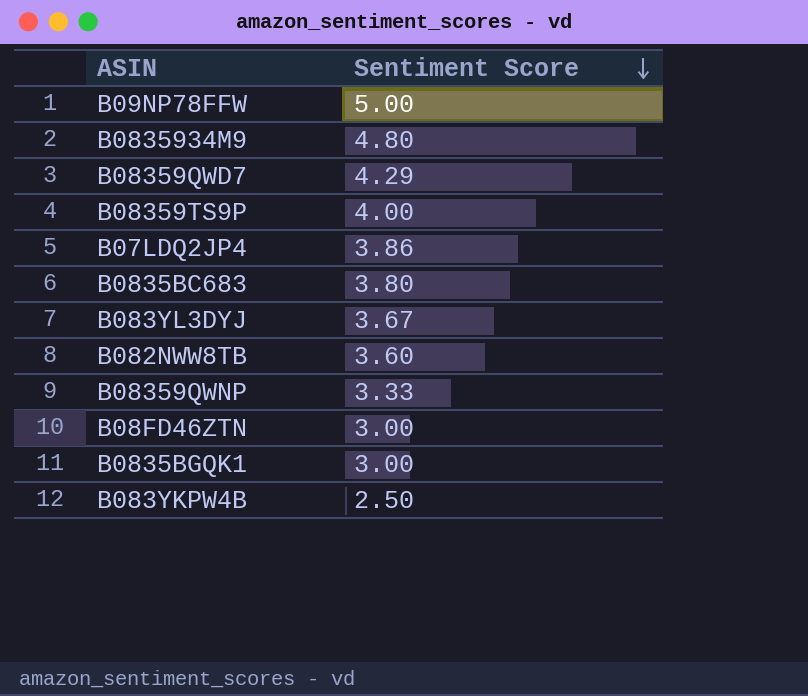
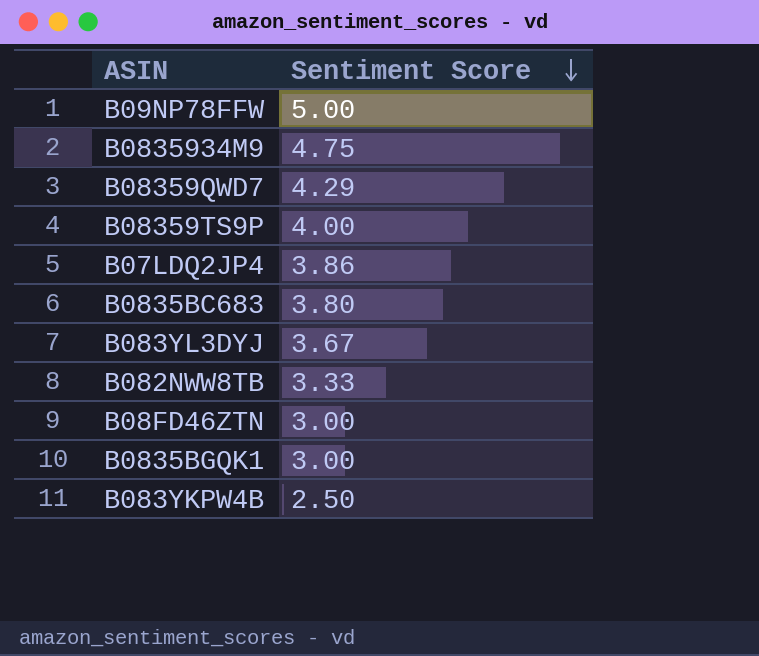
row B08359QWNP: 3.33 -> none
B0835934M9 | Sentiment Score: 4.80 -> 4.75
B082NWW8TB | Sentiment Score: 3.60 -> 3.33

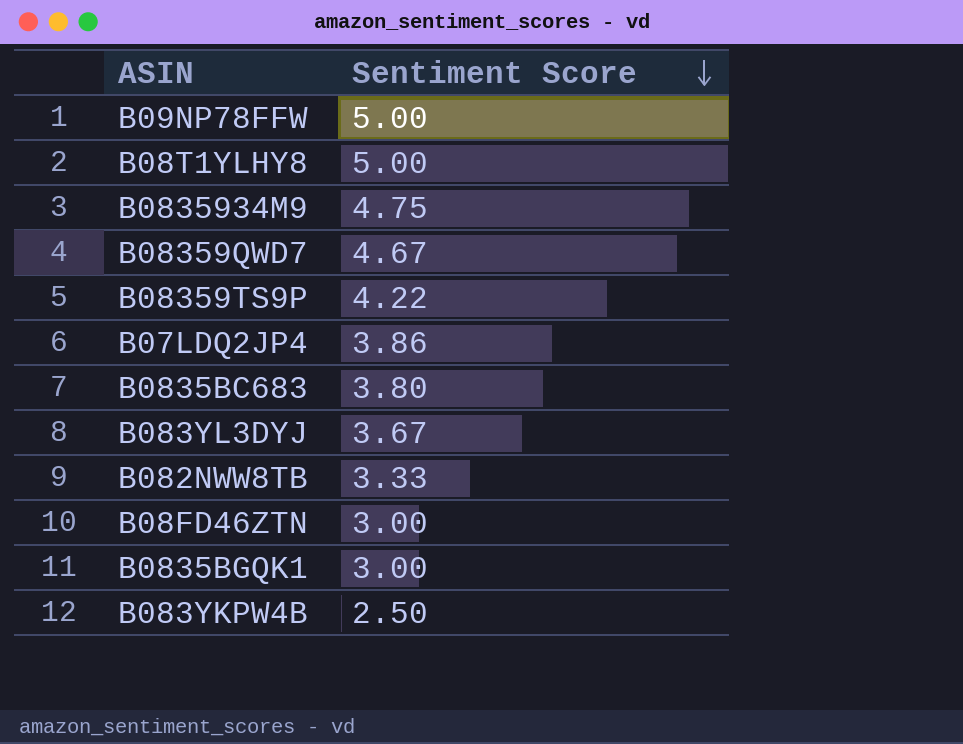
row B08T1YLHY8: none -> 5.00
B08359QWD7 | Sentiment Score: 4.29 -> 4.67
B08359TS9P | Sentiment Score: 4.00 -> 4.22

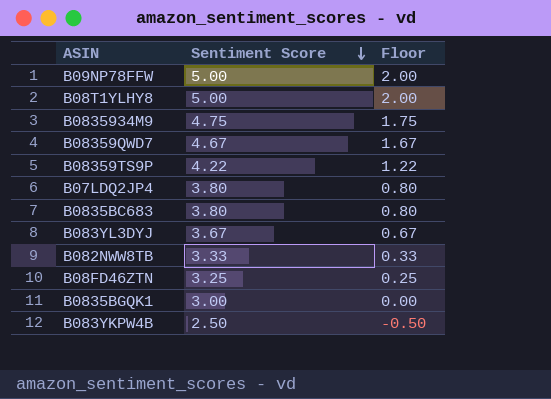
column Floor | formula: none -> [Sentiment Score] - 3
B07LDQ2JP4 | Sentiment Score: 3.86 -> 3.80
B08FD46ZTN | Sentiment Score: 3.00 -> 3.25

